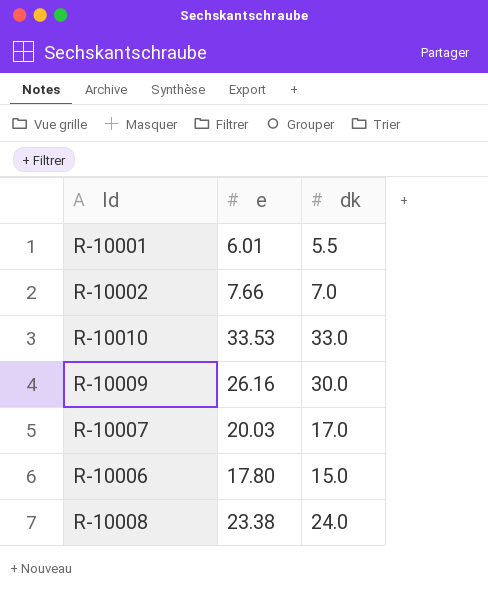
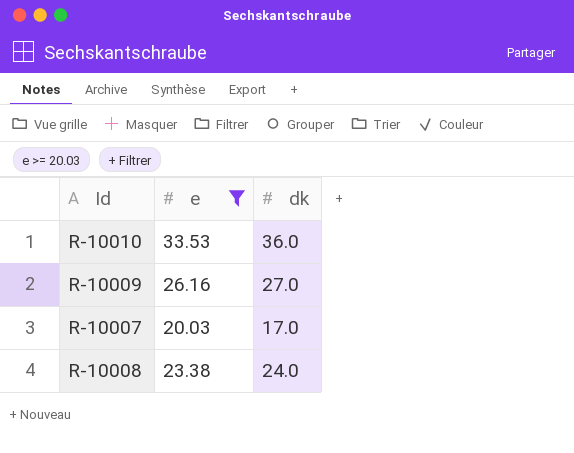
filter: none -> e >= 20.03
R-10010 | dk: 33.0 -> 36.0
R-10009 | dk: 30.0 -> 27.0

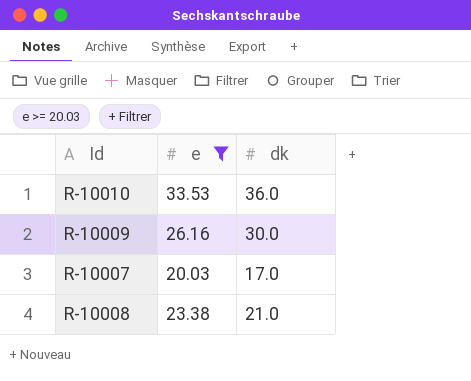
R-10009 | dk: 27.0 -> 30.0
R-10008 | dk: 24.0 -> 21.0

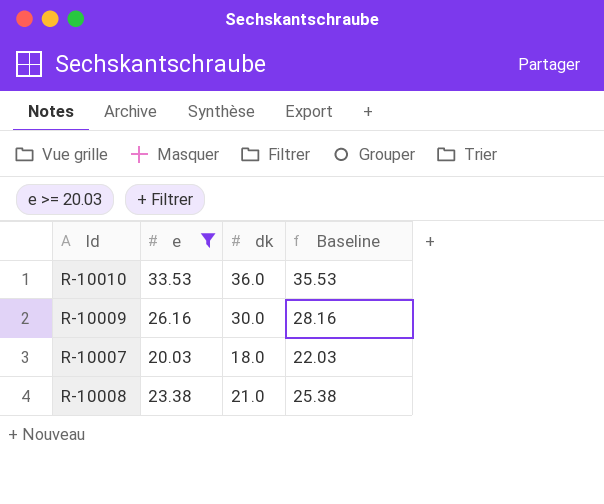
column Baseline | formula: none -> [e] + 2
R-10007 | dk: 17.0 -> 18.0

